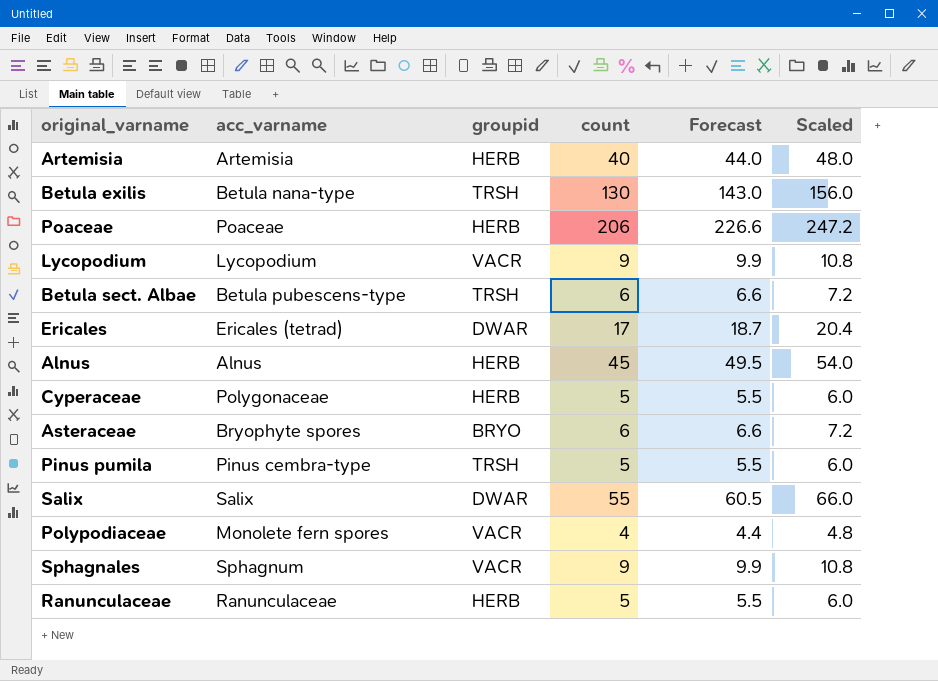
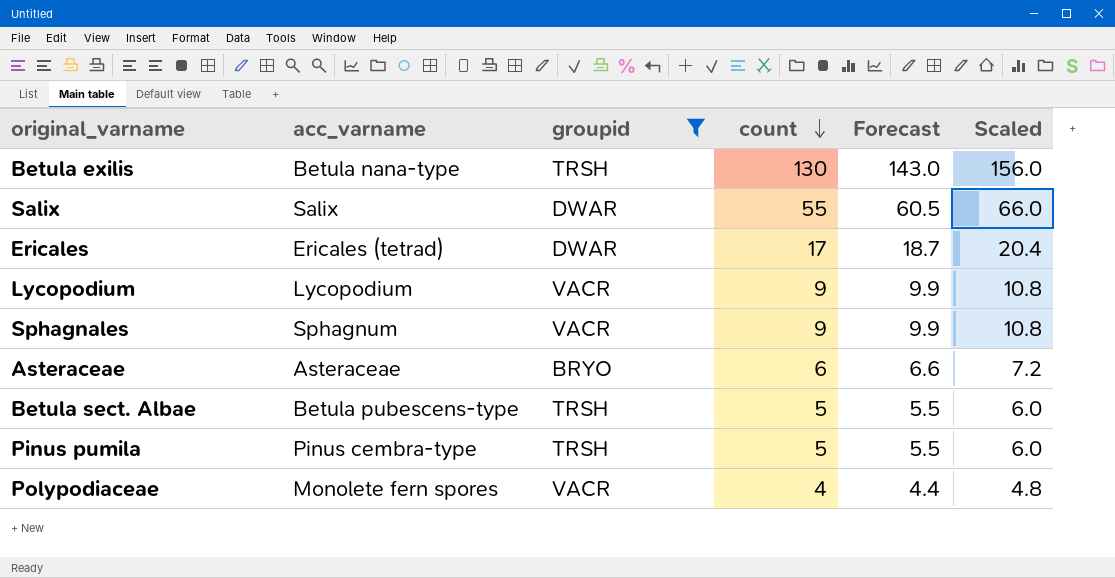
filter: none -> groupid != HERB
row order: none -> count descending
Asteraceae | acc_varname: Bryophyte spores -> Asteraceae
Betula sect. Albae | count: 6 -> 5
Betula sect. Albae | Forecast: 6.6 -> 5.5
Betula sect. Albae | Scaled: 7.2 -> 6.0

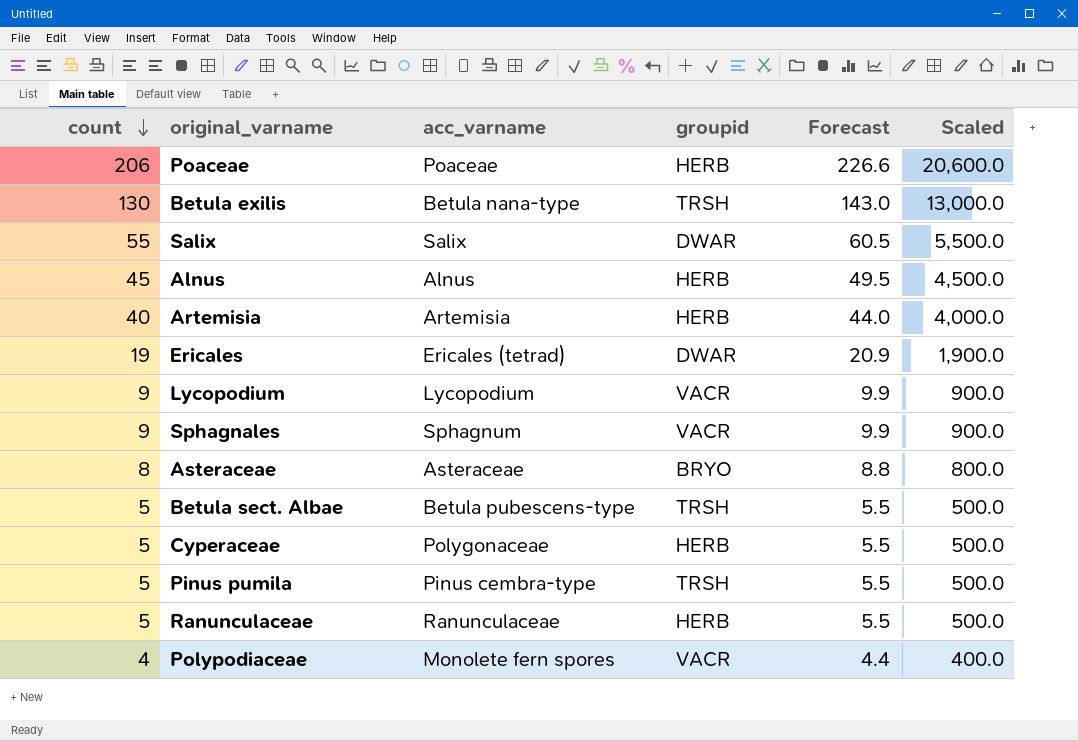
filter: groupid != HERB -> none
column count | position: 4 -> 1
column Scaled | formula: [count] * 1.2 -> [count] * 100
Ericales | count: 17 -> 19
Ericales | Forecast: 18.7 -> 20.9
Asteraceae | count: 6 -> 8
Asteraceae | Forecast: 6.6 -> 8.8

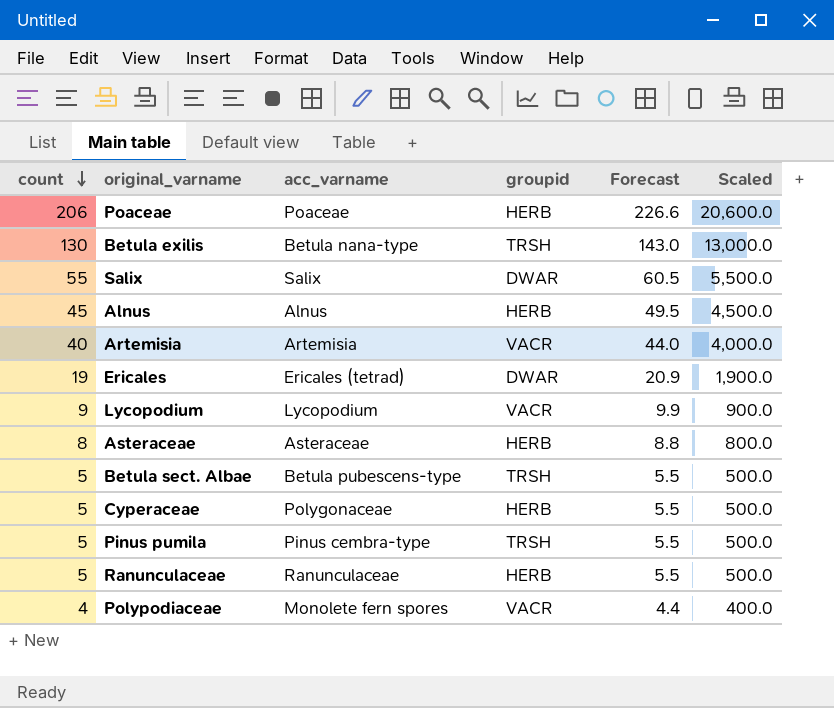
row Sphagnales: 9 | Sphagnum | VACR | 9.9 | 900.0 -> none
Artemisia | groupid: HERB -> VACR
Asteraceae | groupid: BRYO -> HERB

